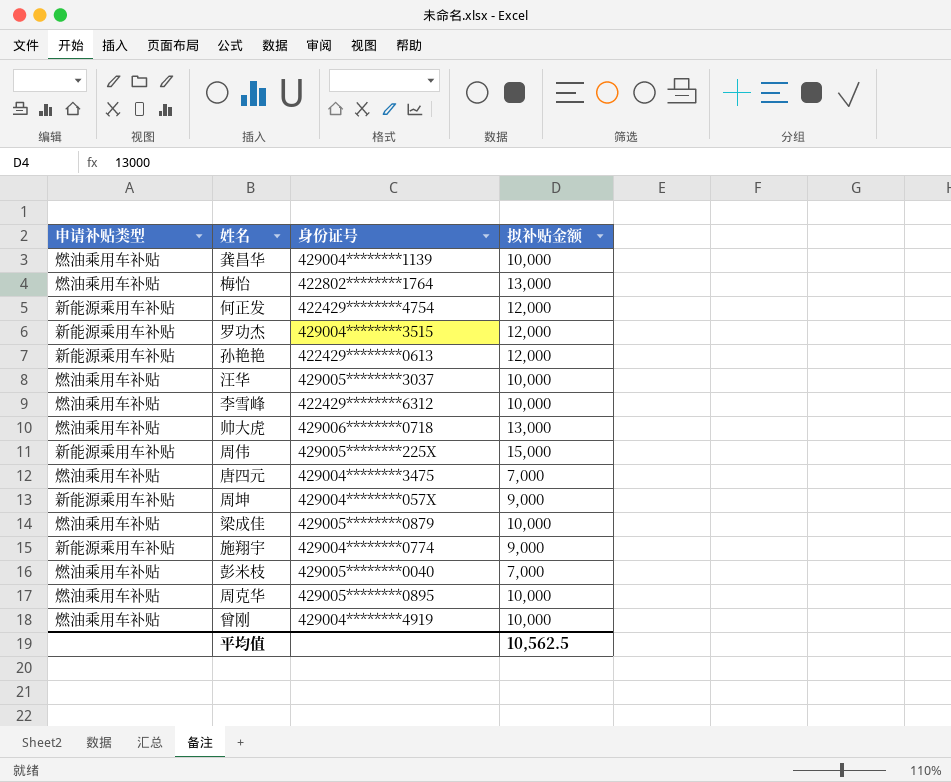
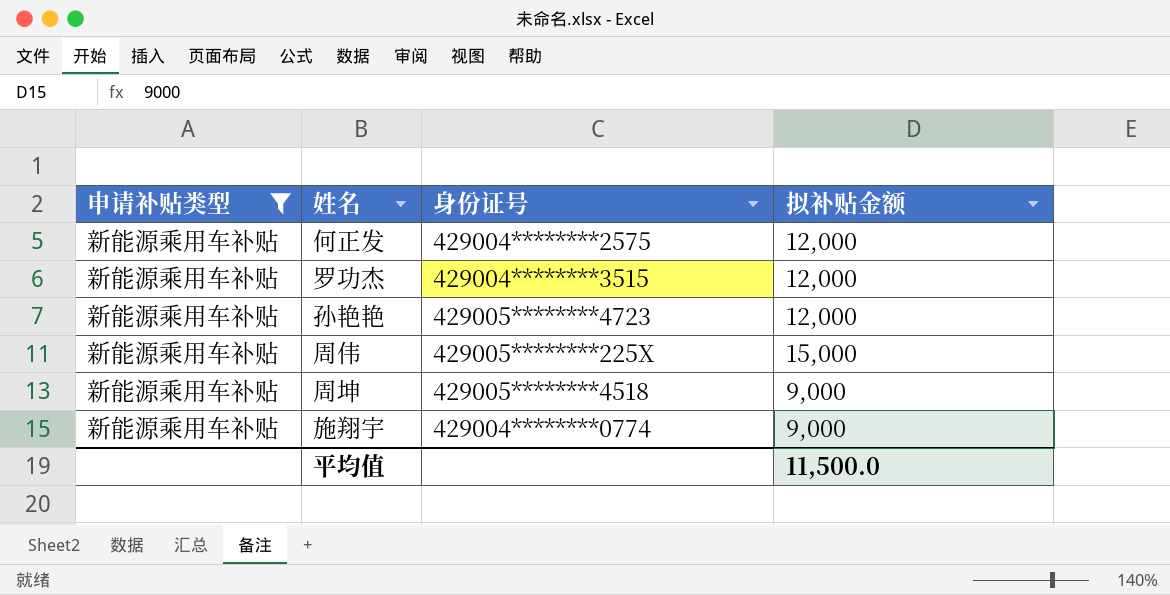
filter: none -> 申请补贴类型 = 新能源乘用车补贴
何正发 | 身份证号: 422429********4754 -> 429004********2575
孙艳艳 | 身份证号: 422429********0613 -> 429005********4723
周坤 | 身份证号: 429004********057X -> 429005********4518
平均值 | 拟补贴金额: 10,562.5 -> 11,500.0

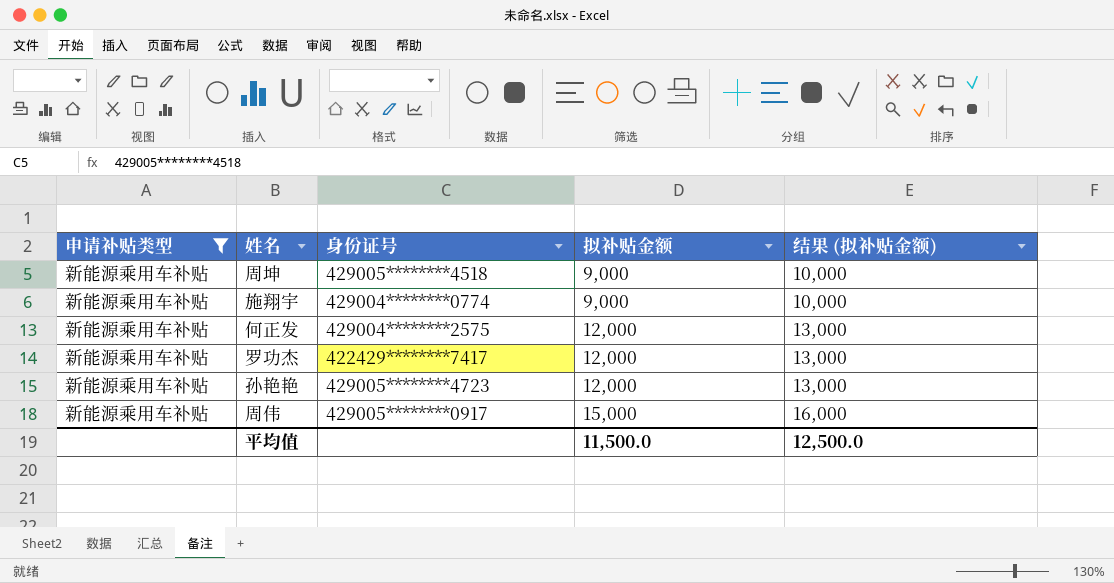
row order: none -> 拟补贴金额 ascending
column 结果 (拟补贴金额) | formula: none -> [拟补贴金额] + 1000
罗功杰 | 身份证号: 429004********3515 -> 422429********7417
周伟 | 身份证号: 429005********225X -> 429005********0917

